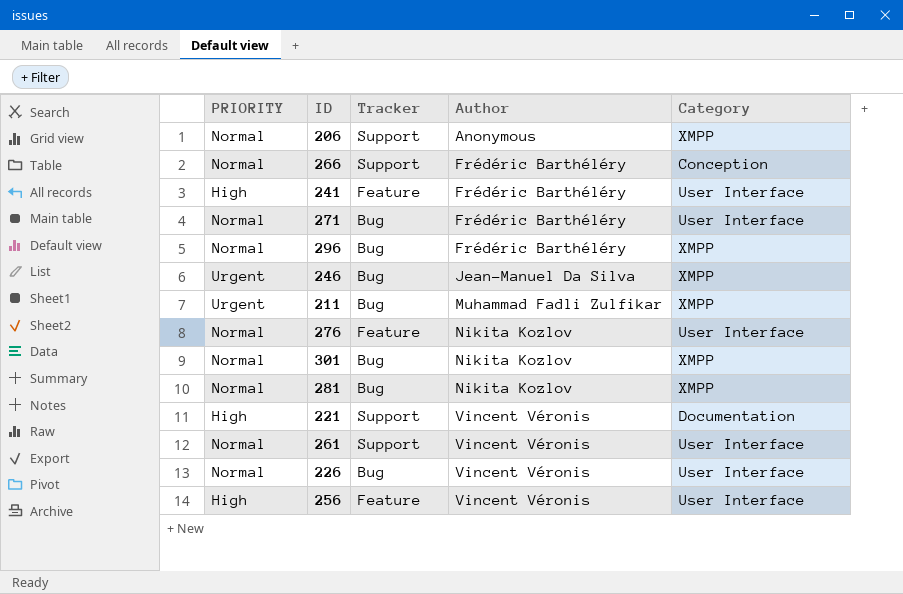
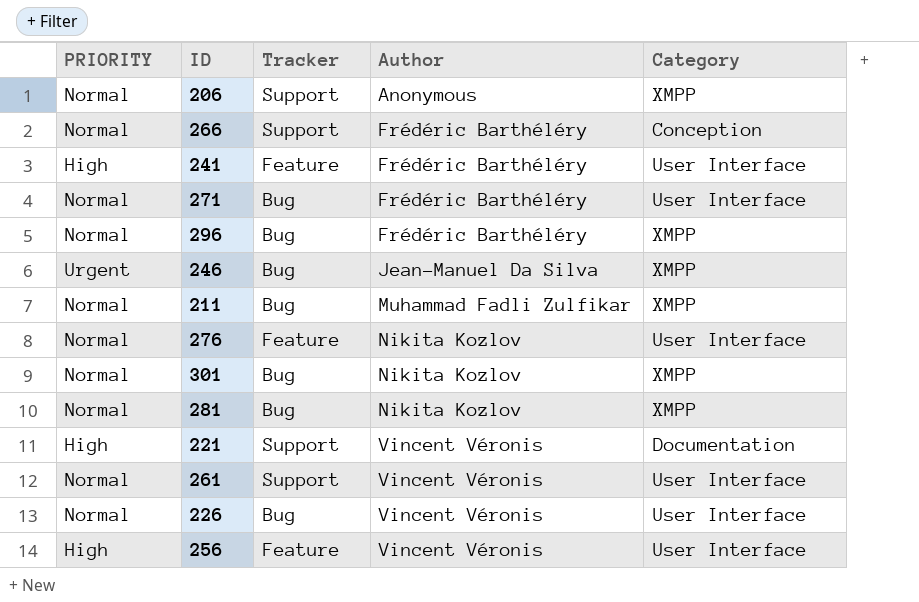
211 | PRIORITY: Urgent -> Normal

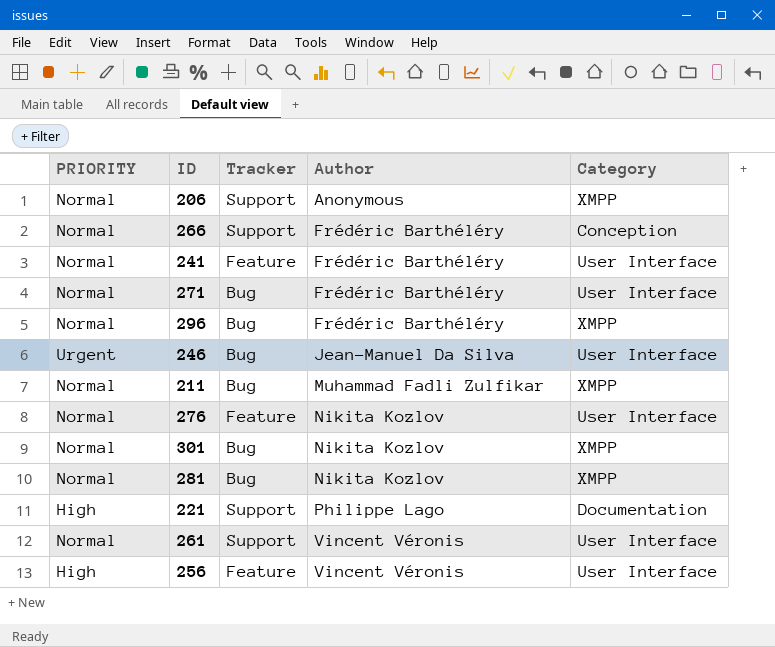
row 226: Normal | Bug | Vincent Véronis | User Interface -> none
241 | PRIORITY: High -> Normal
246 | Category: XMPP -> User Interface
221 | Author: Vincent Véronis -> Philippe Lago

